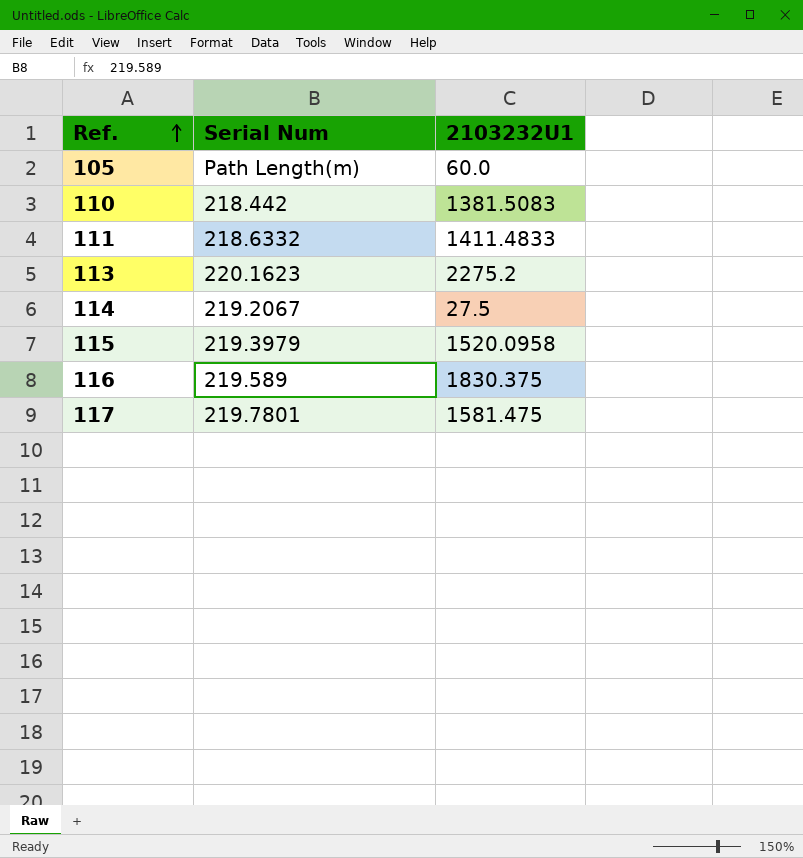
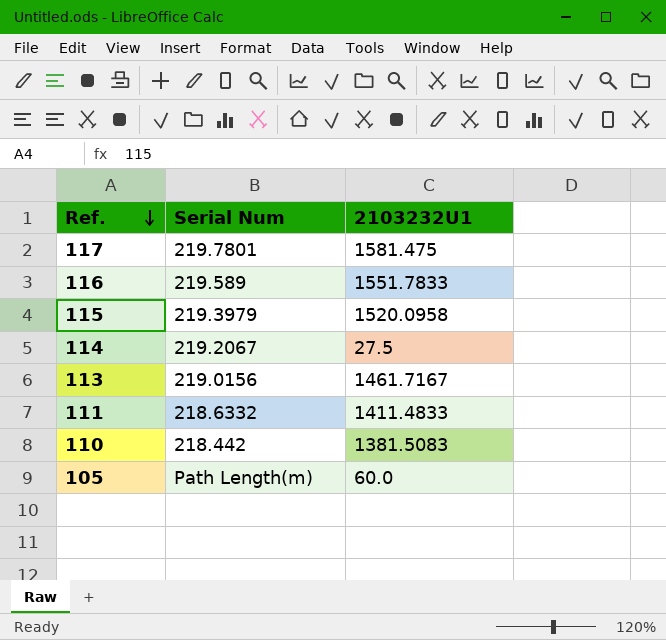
row order: Ref. ascending -> Ref. descending
116 | 2103232U1: 1830.375 -> 1551.7833
113 | Serial Num: 220.1623 -> 219.0156
113 | 2103232U1: 2275.2 -> 1461.7167

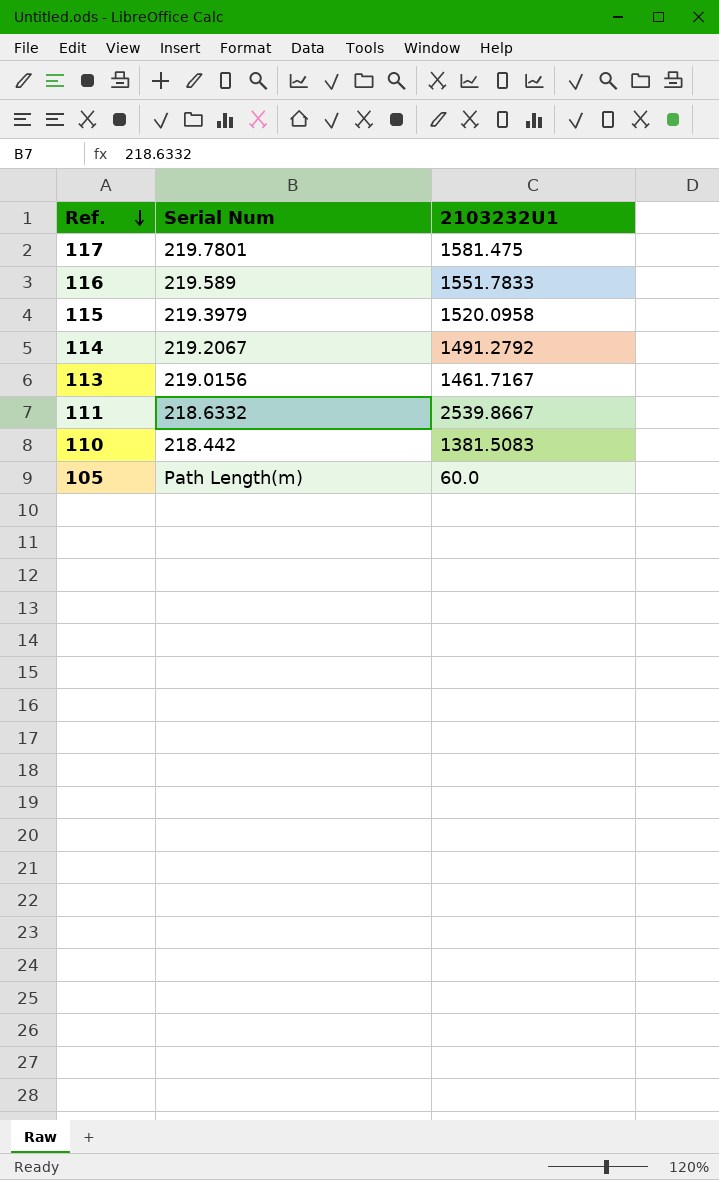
114 | 2103232U1: 27.5 -> 1491.2792
111 | 2103232U1: 1411.4833 -> 2539.8667

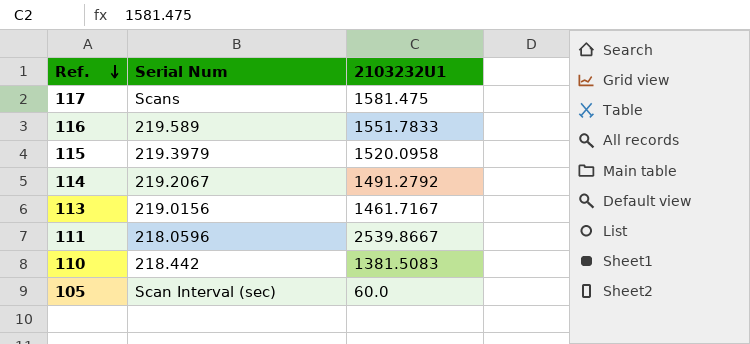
117 | Serial Num: 219.7801 -> Scans
111 | Serial Num: 218.6332 -> 218.0596
105 | Serial Num: Path Length(m) -> Scan Interval (sec)

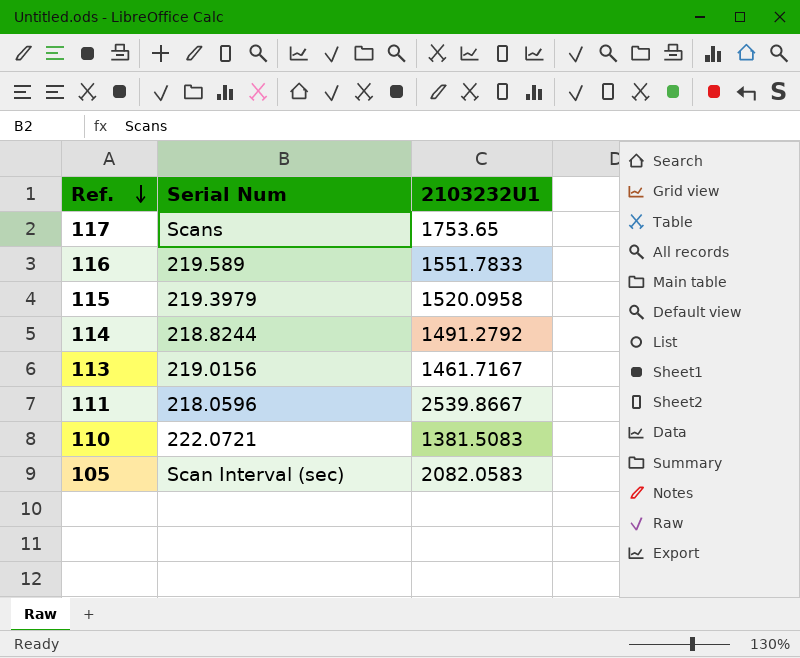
117 | 2103232U1: 1581.475 -> 1753.65
114 | Serial Num: 219.2067 -> 218.8244
110 | Serial Num: 218.442 -> 222.0721
105 | 2103232U1: 60.0 -> 2082.0583

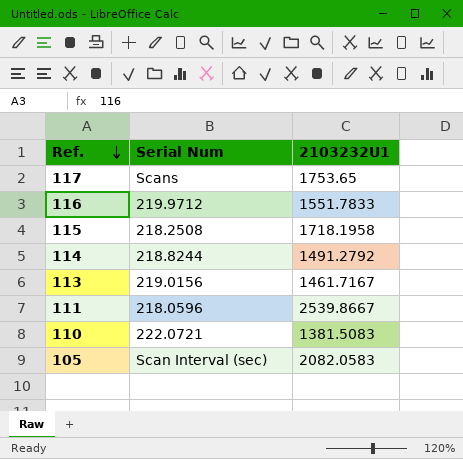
116 | Serial Num: 219.589 -> 219.9712
115 | Serial Num: 219.3979 -> 218.2508
115 | 2103232U1: 1520.0958 -> 1718.1958

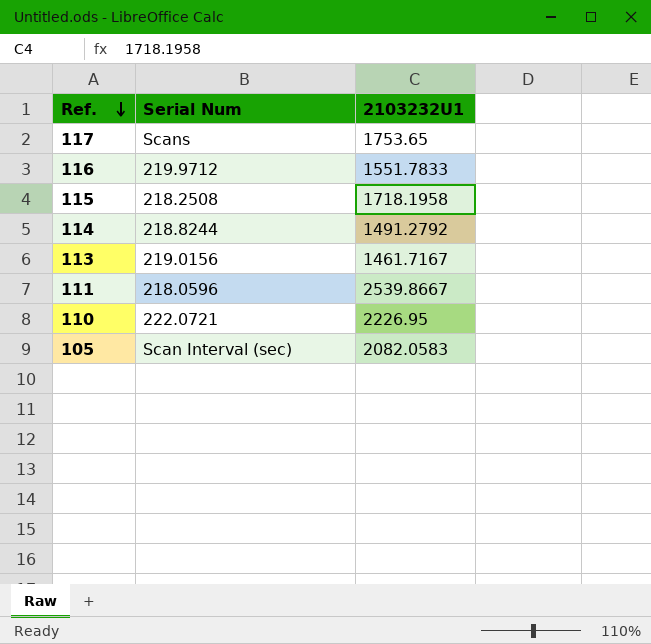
110 | 2103232U1: 1381.5083 -> 2226.95

